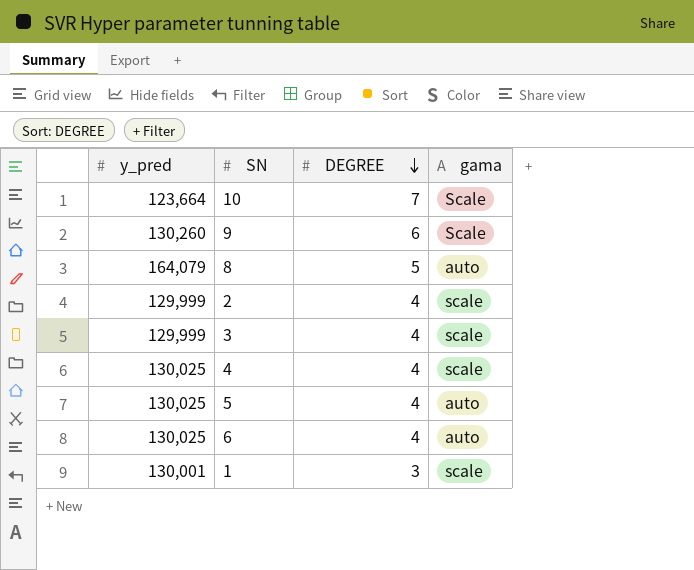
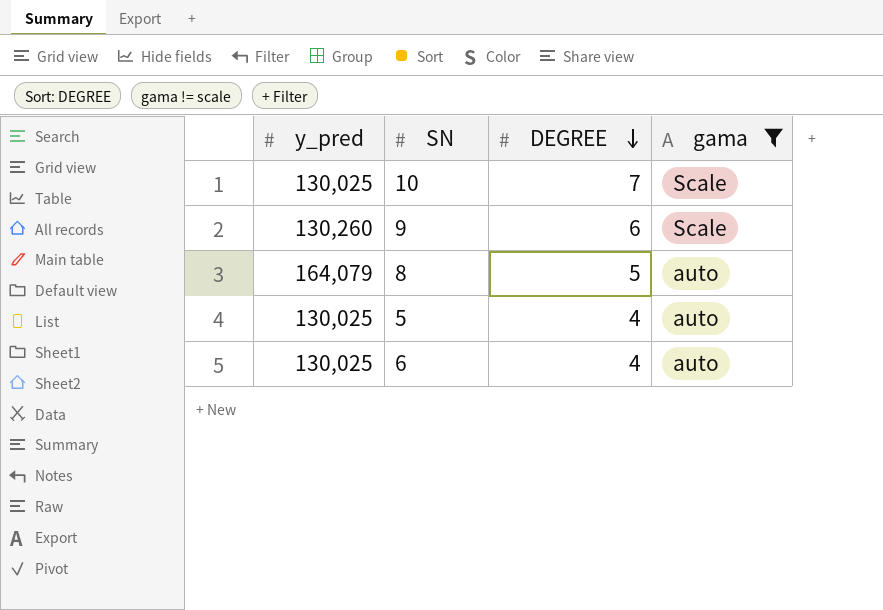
filter: none -> gama != scale
10 | y_pred: 123,664 -> 130,025

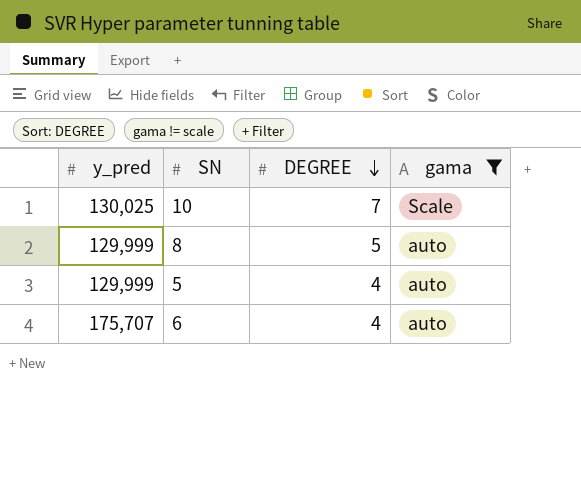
row 9: 130,260 | 6 | Scale -> none
8 | y_pred: 164,079 -> 129,999
5 | y_pred: 130,025 -> 129,999
6 | y_pred: 130,025 -> 175,707

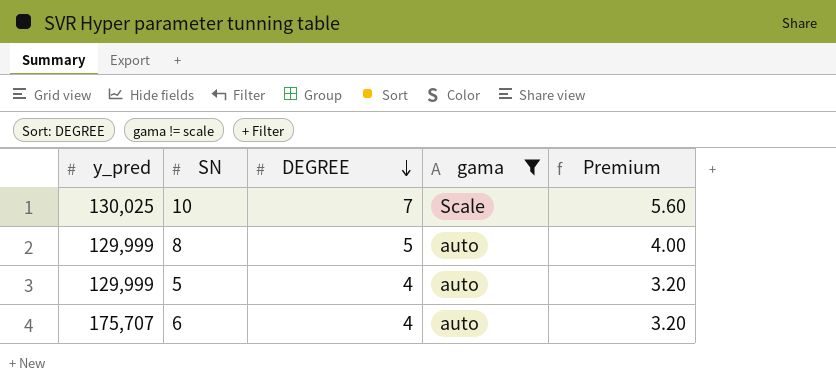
column Premium | formula: none -> [DEGREE] * 0.8

